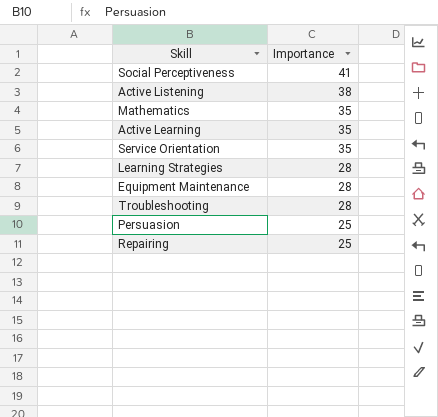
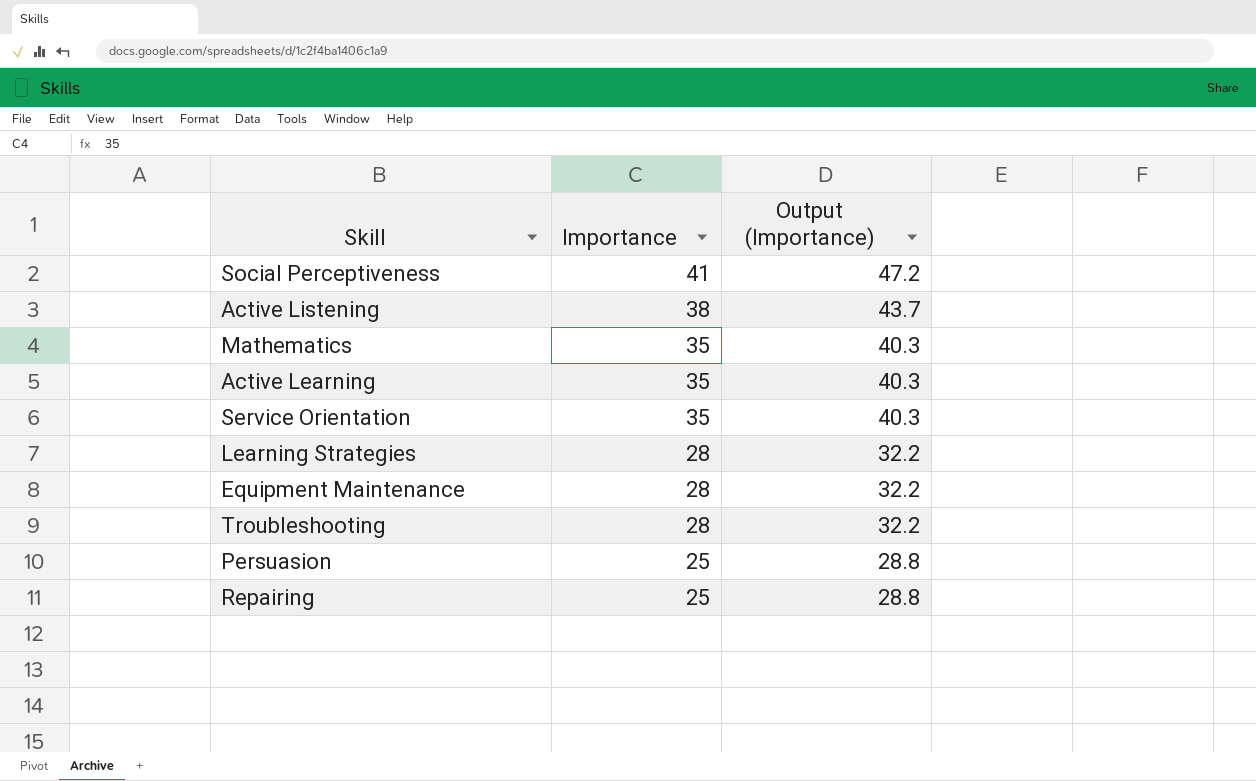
column Output (Importance) | formula: none -> [Importance] * 1.15

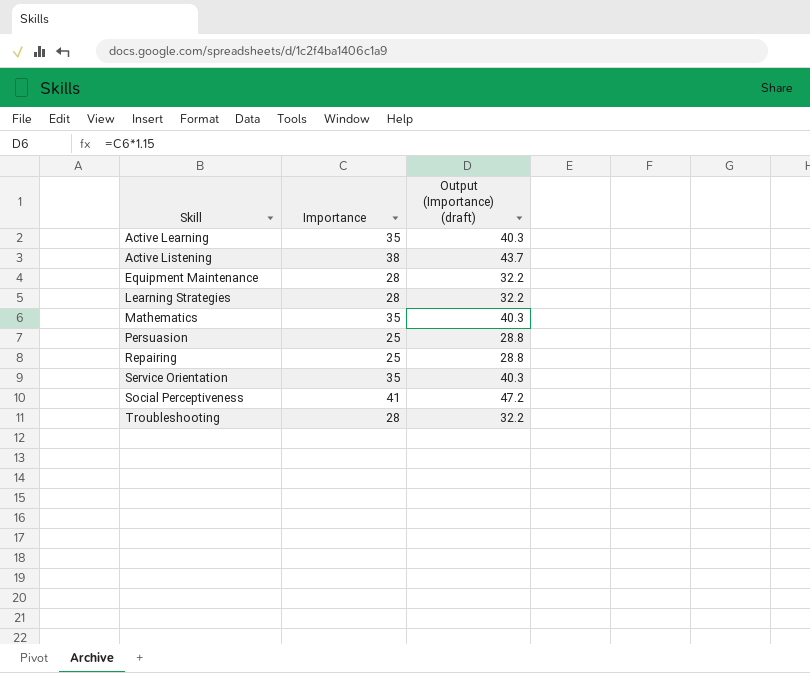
row order: Importance descending -> Skill ascending
column name: Output (Importance) -> Output (Importance) (draft)

